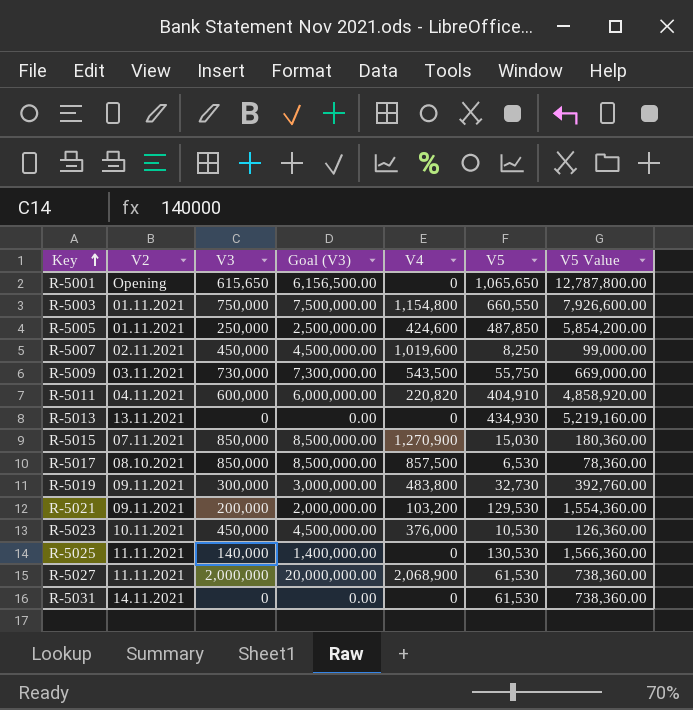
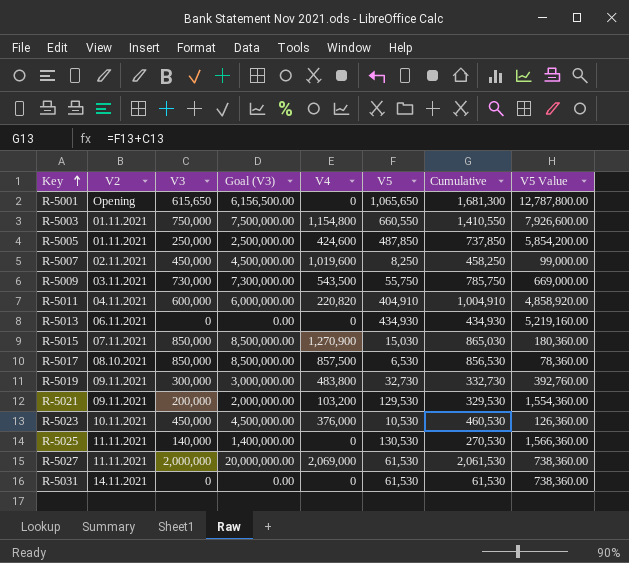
column Cumulative | formula: none -> [V3] + [V5]
R-5013 | V2: 13.11.2021 -> 06.11.2021
R-5027 | V4: 2,068,900 -> 2,069,000

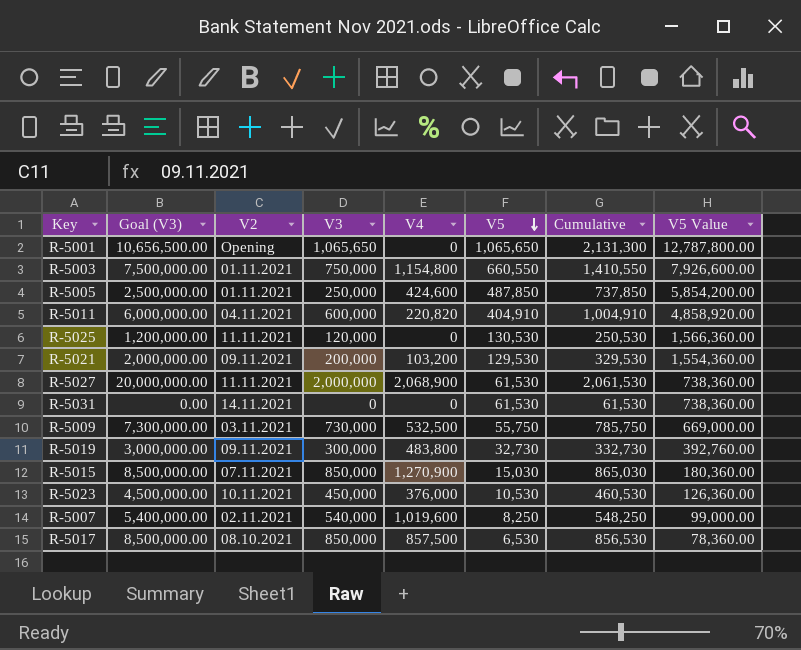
row order: Key ascending -> V5 descending
column Goal (V3) | position: 4 -> 2
row R-5013: 06.11.2021 | 0 | 0.00 | 0 | 434,930 | 434,930 | 5,219,160.00 -> none
R-5001 | Goal (V3): 6,156,500.00 -> 10,656,500.00
R-5001 | V3: 615,650 -> 1,065,650
R-5001 | Cumulative: 1,681,300 -> 2,131,300
R-5025 | Goal (V3): 1,400,000.00 -> 1,200,000.00
R-5025 | V3: 140,000 -> 120,000
R-5025 | Cumulative: 270,530 -> 250,530
R-5027 | V4: 2,069,000 -> 2,068,900
R-5009 | V4: 543,500 -> 532,500
R-5007 | Goal (V3): 4,500,000.00 -> 5,400,000.00
R-5007 | V3: 450,000 -> 540,000
R-5007 | Cumulative: 458,250 -> 548,250

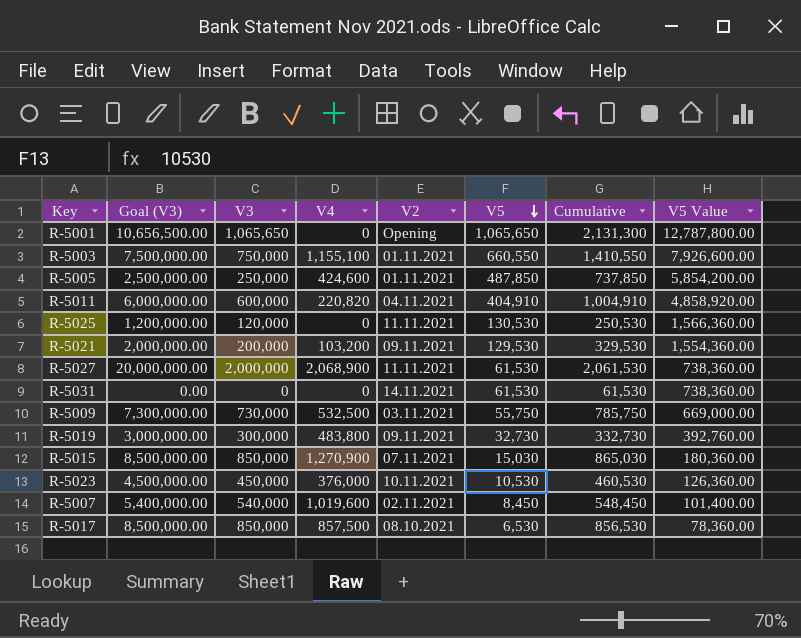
column V2 | position: 3 -> 5
R-5003 | V4: 1,154,800 -> 1,155,100
R-5007 | V5: 8,250 -> 8,450
R-5007 | Cumulative: 548,250 -> 548,450
R-5007 | V5 Value: 99,000.00 -> 101,400.00

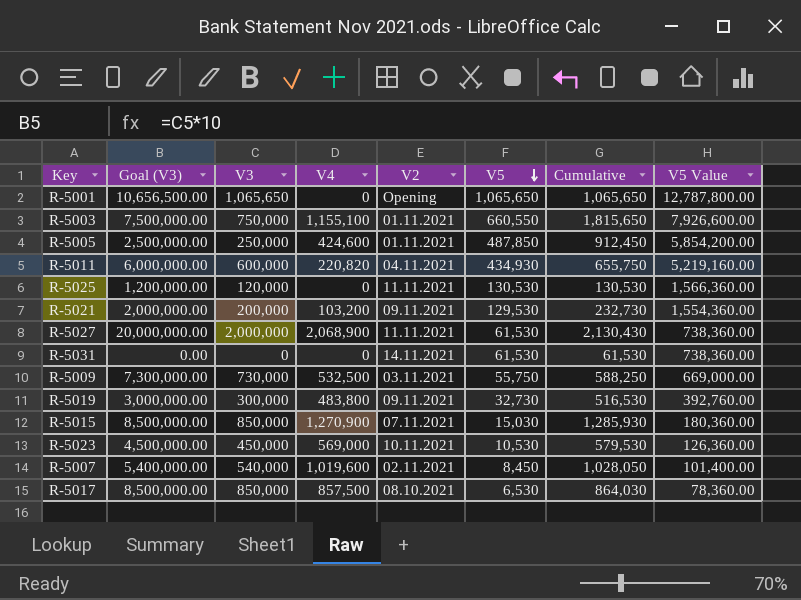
column Cumulative | formula: [V3] + [V5] -> [V4] + [V5]
R-5011 | V5: 404,910 -> 434,930
R-5011 | V5 Value: 4,858,920.00 -> 5,219,160.00
R-5023 | V4: 376,000 -> 569,000

